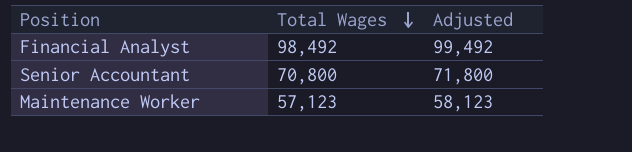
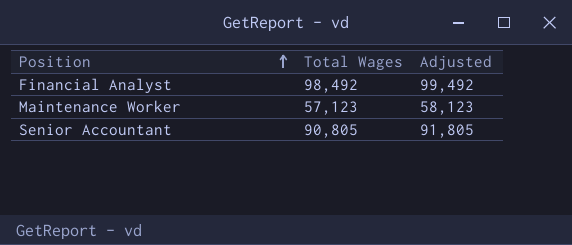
row order: Total Wages descending -> Position ascending
Senior Accountant | Total Wages: 70,800 -> 90,805
Senior Accountant | Adjusted: 71,800 -> 91,805

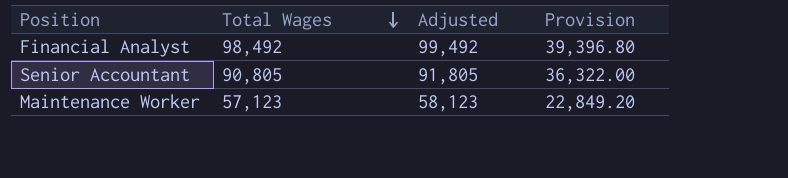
row order: Position ascending -> Total Wages descending
column Provision | formula: none -> [Total Wages] * 0.4

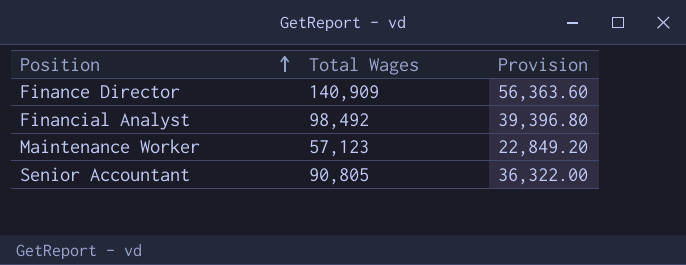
row order: Total Wages descending -> Position ascending
column Adjusted | formula: [Total Wages] + 1000 -> none
row Finance Director: none -> 140,909 | 56,363.60

